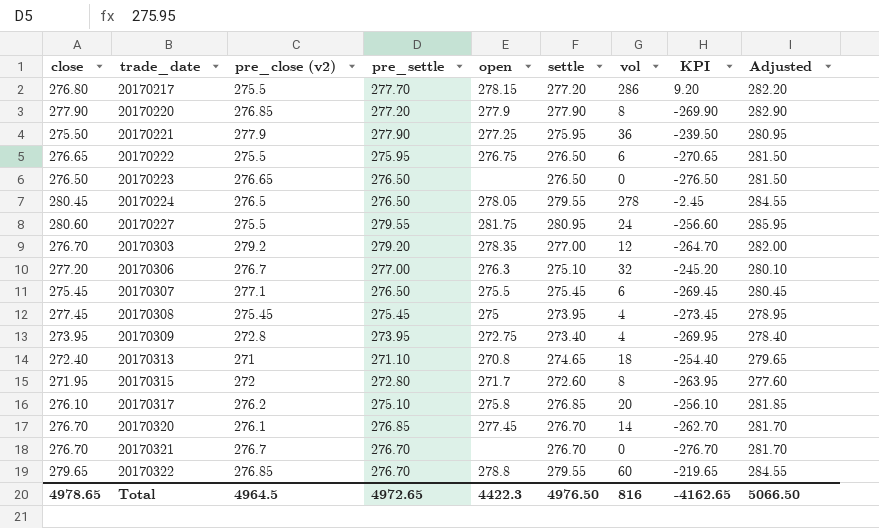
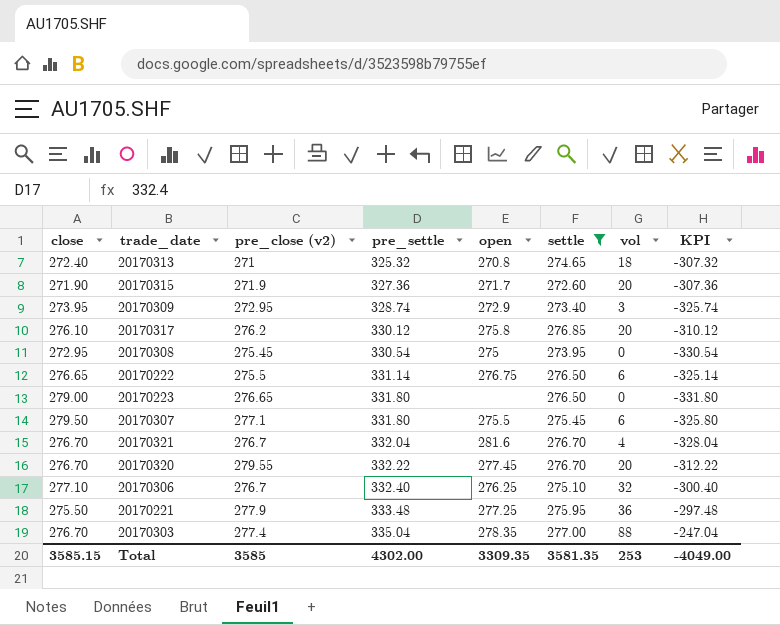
filter: none -> settle <= 277.00
row order: trade_date ascending -> pre_settle ascending
column Adjusted | formula: [settle] + 5 -> none
column KPI | formula: [vol] - [close] -> [vol] - [pre_settle]
20170313 | pre_settle: 271.10 -> 325.32
20170315 | close: 271.95 -> 271.90
20170315 | pre_close (v2): 272 -> 271.9
20170315 | pre_settle: 272.80 -> 327.36
20170315 | vol: 8 -> 20
20170309 | pre_close (v2): 272.8 -> 272.95
20170309 | pre_settle: 273.95 -> 328.74
20170309 | open: 272.75 -> 272.9
20170309 | vol: 4 -> 3
20170317 | pre_settle: 275.10 -> 330.12
20170308 | close: 277.45 -> 272.95
20170308 | pre_settle: 275.45 -> 330.54
20170308 | vol: 4 -> 0
20170222 | pre_settle: 275.95 -> 331.14
20170223 | close: 276.50 -> 279.00
20170223 | pre_settle: 276.50 -> 331.80
20170307 | close: 275.45 -> 279.50
20170307 | pre_settle: 276.50 -> 331.80
20170321 | pre_settle: 276.70 -> 332.04
20170321 | open: none -> 281.6
20170321 | vol: 0 -> 4
20170320 | pre_close (v2): 276.1 -> 279.55
20170320 | pre_settle: 276.85 -> 332.22
20170320 | vol: 14 -> 20
20170306 | close: 277.20 -> 277.10
20170306 | pre_settle: 277.00 -> 332.40
20170306 | open: 276.3 -> 276.25
20170221 | pre_settle: 277.90 -> 333.48
20170303 | pre_close (v2): 279.2 -> 277.4
20170303 | pre_settle: 279.20 -> 335.04
20170303 | vol: 12 -> 88
Total | close: 4978.65 -> 3585.15
Total | pre_close (v2): 4964.5 -> 3585
Total | pre_settle: 4972.65 -> 4302.00
Total | open: 4422.3 -> 3309.35
Total | settle: 4976.50 -> 3581.35
Total | vol: 816 -> 253
Total | KPI: -4162.65 -> -4049.00

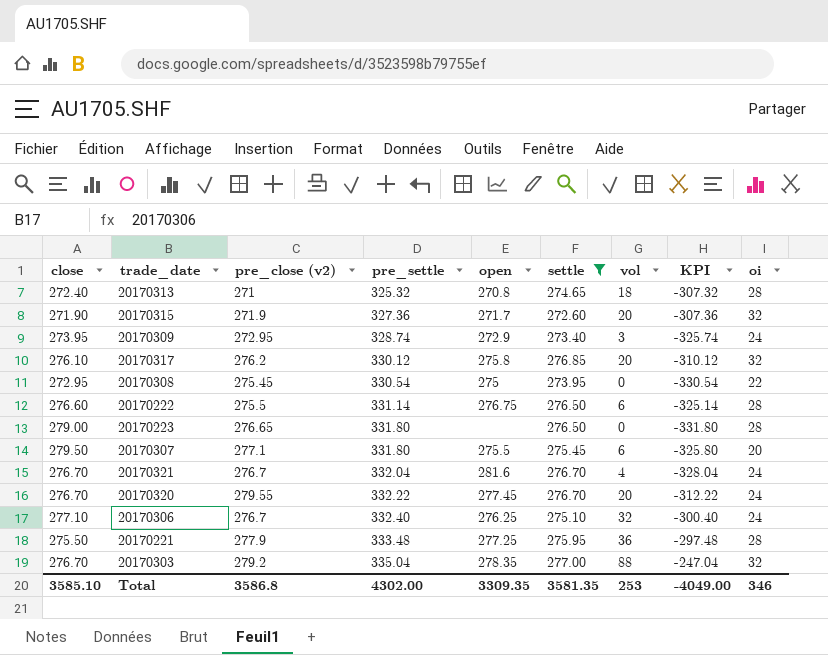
column oi | position: none -> 9
20170222 | close: 276.65 -> 276.60
20170303 | pre_close (v2): 277.4 -> 279.2
Total | close: 3585.15 -> 3585.10
Total | pre_close (v2): 3585 -> 3586.8

